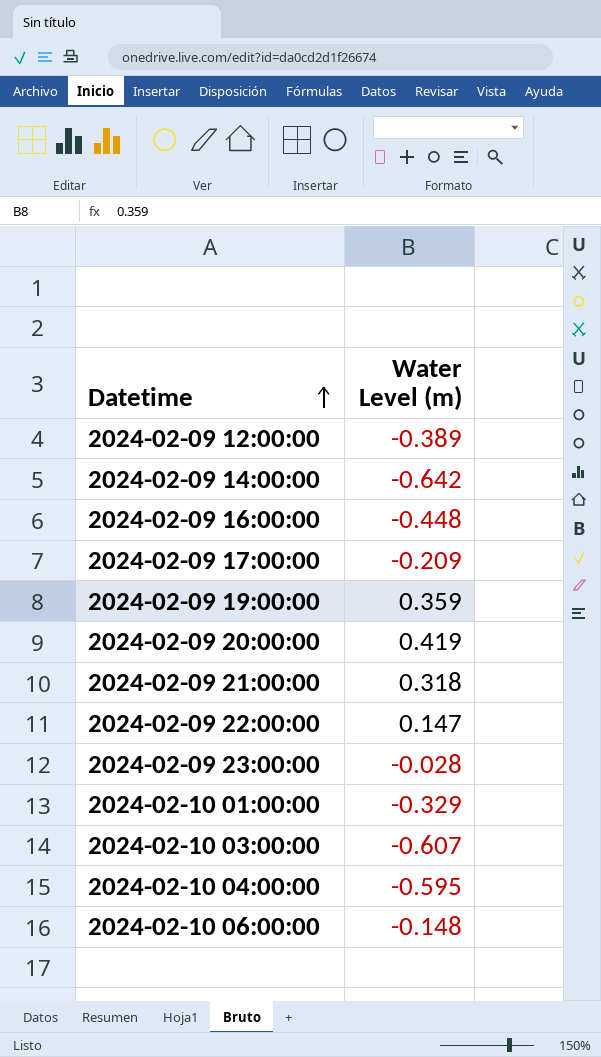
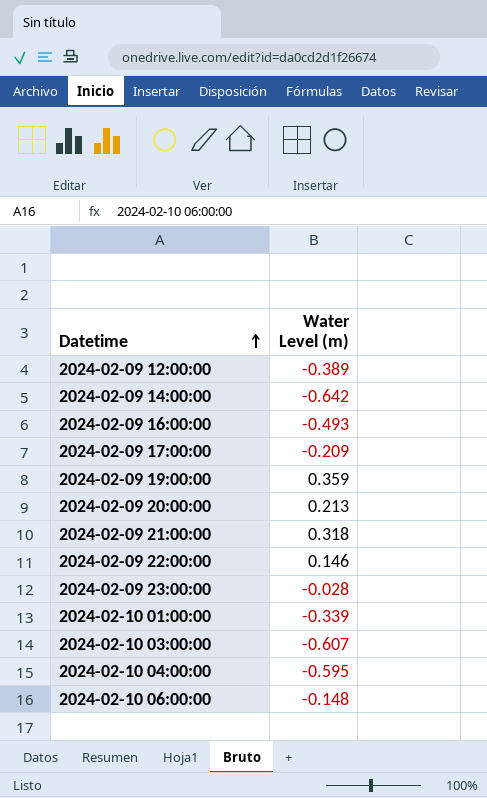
2024-02-09 16:00:00 | Water Level (m): -0.448 -> -0.493
2024-02-09 20:00:00 | Water Level (m): 0.419 -> 0.213
2024-02-09 22:00:00 | Water Level (m): 0.147 -> 0.146
2024-02-10 01:00:00 | Water Level (m): -0.329 -> -0.339

